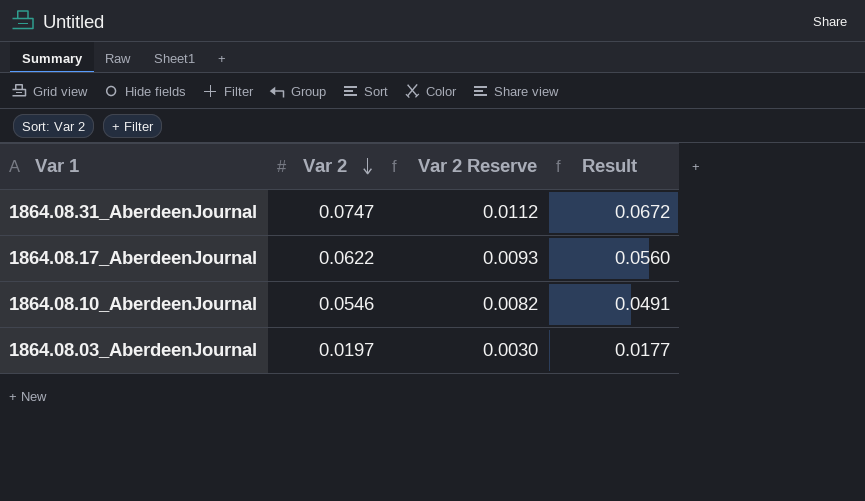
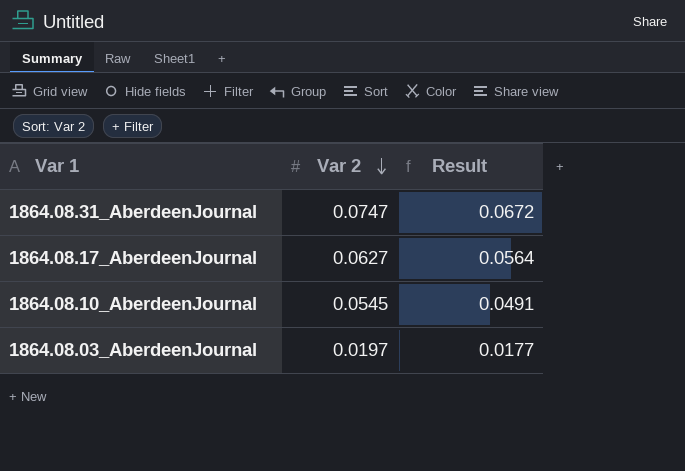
column Var 2 Reserve | formula: [Var 2] * 0.15 -> none
1864.08.17_AberdeenJournal | Var 2: 0.0622 -> 0.0627
1864.08.17_AberdeenJournal | Result: 0.0560 -> 0.0564
1864.08.10_AberdeenJournal | Var 2: 0.0546 -> 0.0545

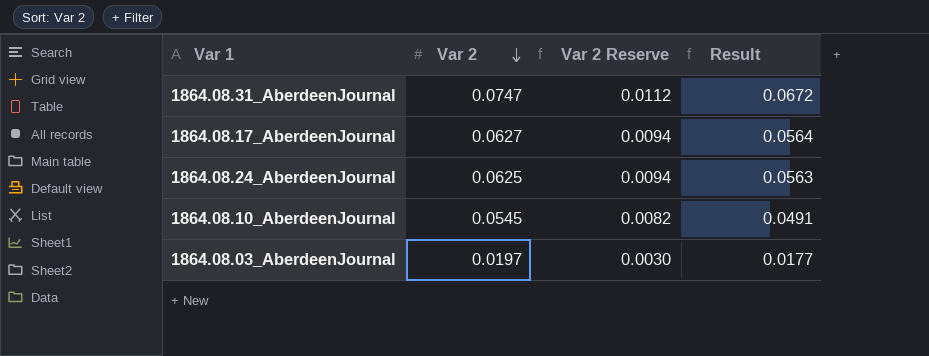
column Var 2 Reserve | formula: none -> [Var 2] * 0.15
row 1864.08.24_AberdeenJournal: none -> 0.0625 | 0.0094 | 0.0563

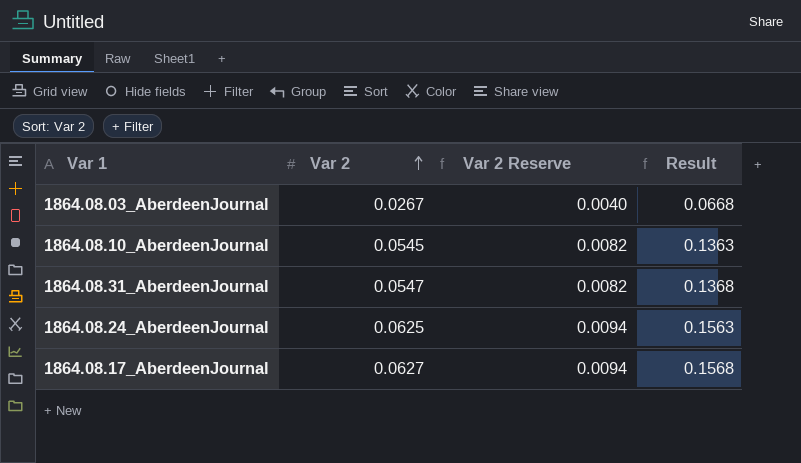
row order: Var 2 descending -> Var 2 ascending
column Result | formula: [Var 2] * 0.9 -> [Var 2] * 2.5
1864.08.03_AberdeenJournal | Var 2: 0.0197 -> 0.0267
1864.08.03_AberdeenJournal | Var 2 Reserve: 0.0030 -> 0.0040
1864.08.31_AberdeenJournal | Var 2: 0.0747 -> 0.0547
1864.08.31_AberdeenJournal | Var 2 Reserve: 0.0112 -> 0.0082

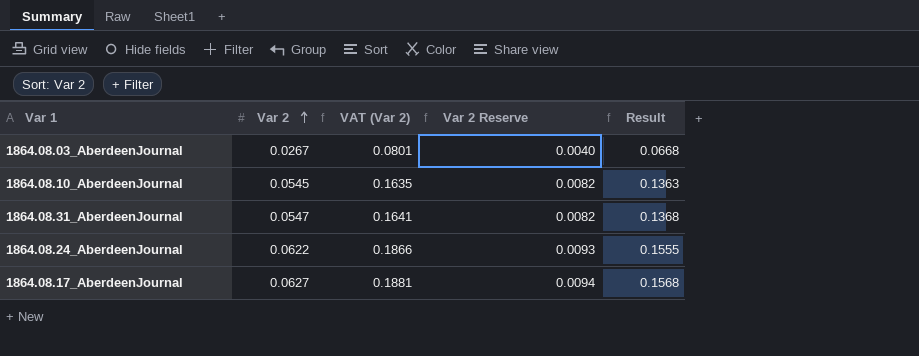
column VAT (Var 2) | formula: none -> [Var 2] * 3
1864.08.24_AberdeenJournal | Var 2: 0.0625 -> 0.0622
1864.08.24_AberdeenJournal | Var 2 Reserve: 0.0094 -> 0.0093
1864.08.24_AberdeenJournal | Result: 0.1563 -> 0.1555

